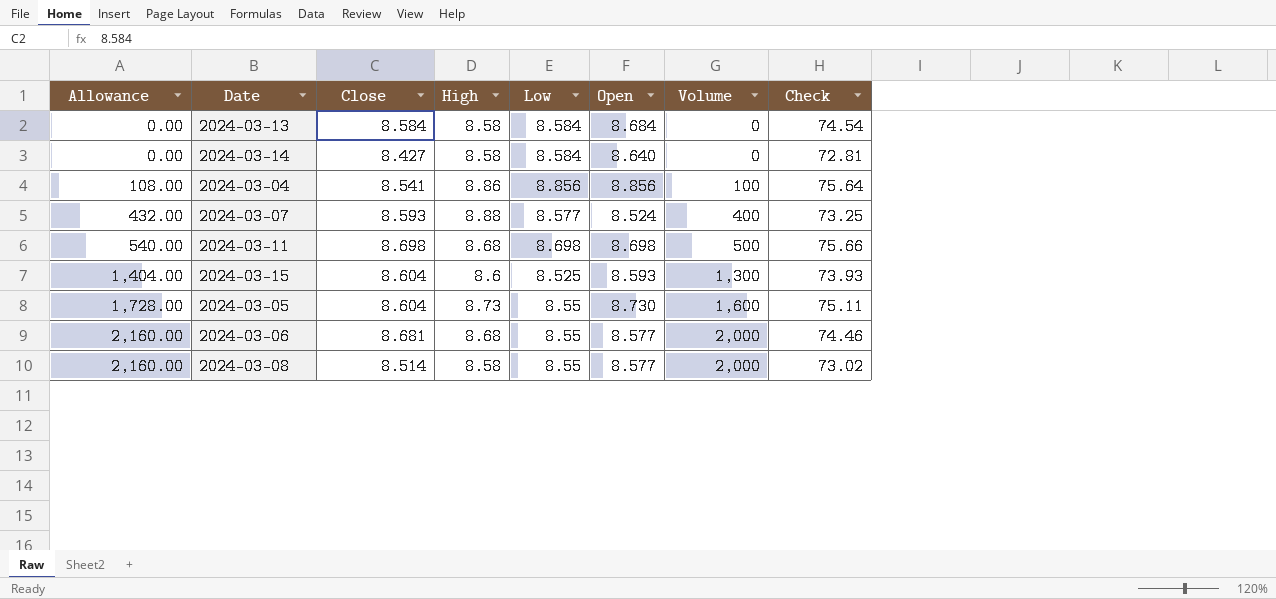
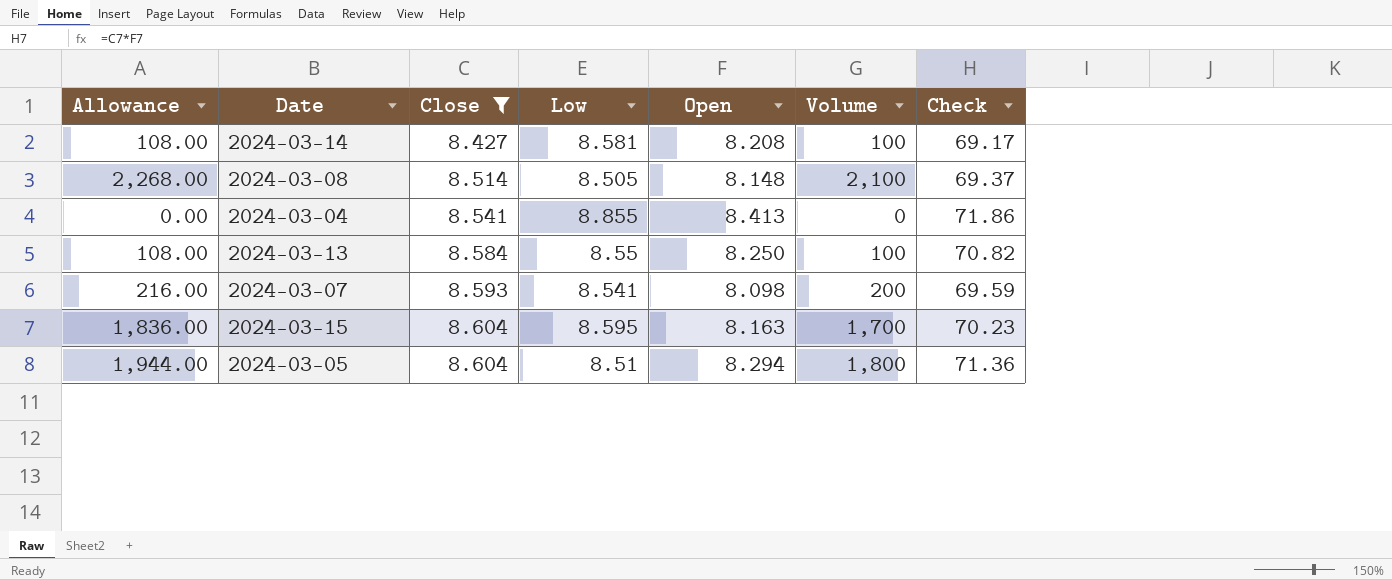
filter: none -> Close <= 8.604
row order: Allowance ascending -> Close ascending
column High | position: 4 -> none
2024-03-14 | Allowance: 0.00 -> 108.00
2024-03-14 | Low: 8.584 -> 8.581
2024-03-14 | Open: 8.640 -> 8.208
2024-03-14 | Volume: 0 -> 100
2024-03-14 | Check: 72.81 -> 69.17
2024-03-08 | Allowance: 2,160.00 -> 2,268.00
2024-03-08 | Low: 8.55 -> 8.505
2024-03-08 | Open: 8.577 -> 8.148
2024-03-08 | Volume: 2,000 -> 2,100
2024-03-08 | Check: 73.02 -> 69.37
2024-03-04 | Allowance: 108.00 -> 0.00
2024-03-04 | Low: 8.856 -> 8.855
2024-03-04 | Open: 8.856 -> 8.413
2024-03-04 | Volume: 100 -> 0
2024-03-04 | Check: 75.64 -> 71.86
2024-03-13 | Allowance: 0.00 -> 108.00
2024-03-13 | Low: 8.584 -> 8.55
2024-03-13 | Open: 8.684 -> 8.250
2024-03-13 | Volume: 0 -> 100
2024-03-13 | Check: 74.54 -> 70.82
2024-03-07 | Allowance: 432.00 -> 216.00
2024-03-07 | Low: 8.577 -> 8.541
2024-03-07 | Open: 8.524 -> 8.098
2024-03-07 | Volume: 400 -> 200
2024-03-07 | Check: 73.25 -> 69.59
2024-03-15 | Allowance: 1,404.00 -> 1,836.00
2024-03-15 | Low: 8.525 -> 8.595
2024-03-15 | Open: 8.593 -> 8.163
2024-03-15 | Volume: 1,300 -> 1,700
2024-03-15 | Check: 73.93 -> 70.23
2024-03-05 | Allowance: 1,728.00 -> 1,944.00
2024-03-05 | Low: 8.55 -> 8.51
2024-03-05 | Open: 8.730 -> 8.294
2024-03-05 | Volume: 1,600 -> 1,800
2024-03-05 | Check: 75.11 -> 71.36

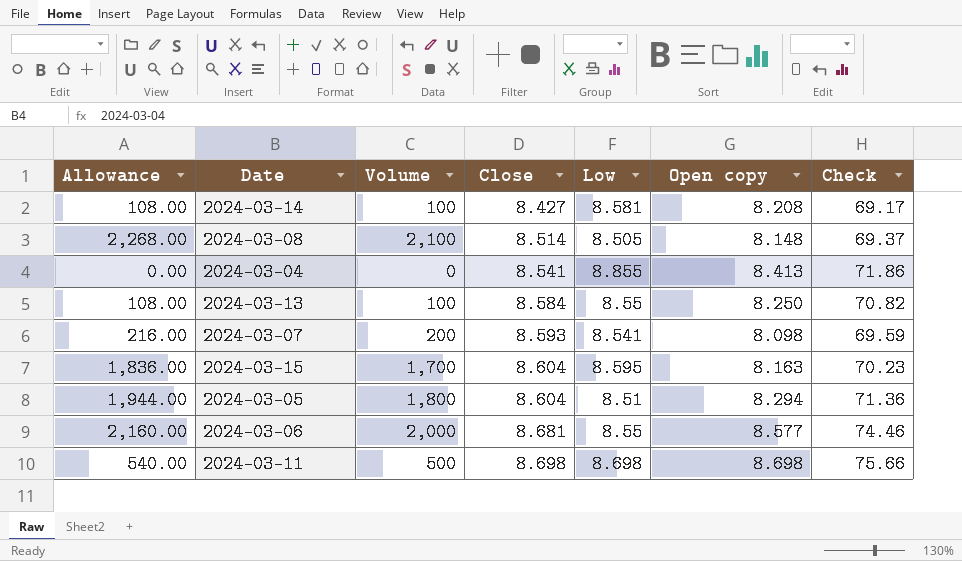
filter: Close <= 8.604 -> none
column Volume | position: 6 -> 3
column name: Open -> Open copy

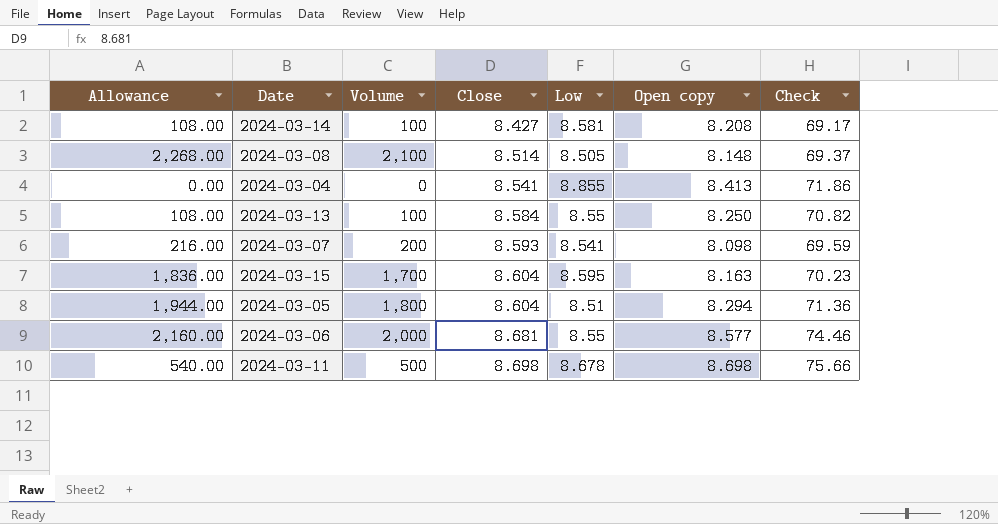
2024-03-11 | Low: 8.698 -> 8.678

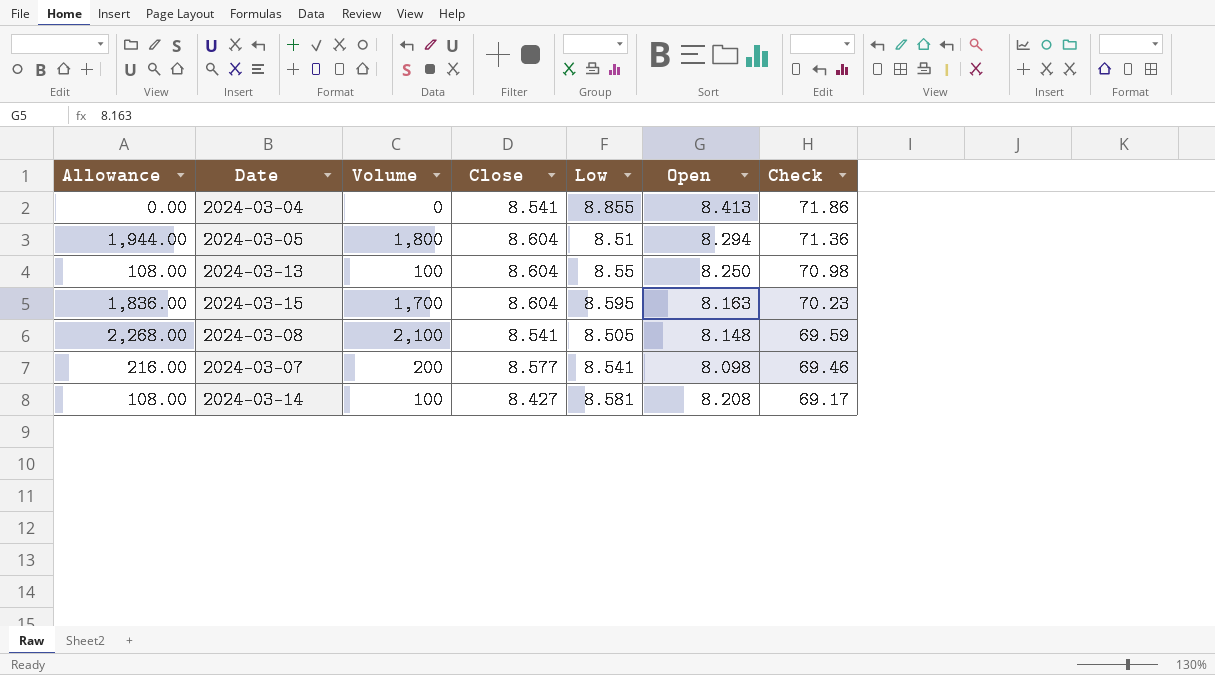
row order: Close ascending -> Check descending
column name: Open copy -> Open
row 2024-03-06: 2,160.00 | 2,000 | 8.681 | 8.55 | 8.577 | 74.46 -> none
row 2024-03-11: 540.00 | 500 | 8.698 | 8.678 | 8.698 | 75.66 -> none
2024-03-13 | Close: 8.584 -> 8.604
2024-03-13 | Check: 70.82 -> 70.98
2024-03-08 | Close: 8.514 -> 8.541
2024-03-08 | Check: 69.37 -> 69.59
2024-03-07 | Close: 8.593 -> 8.577
2024-03-07 | Check: 69.59 -> 69.46

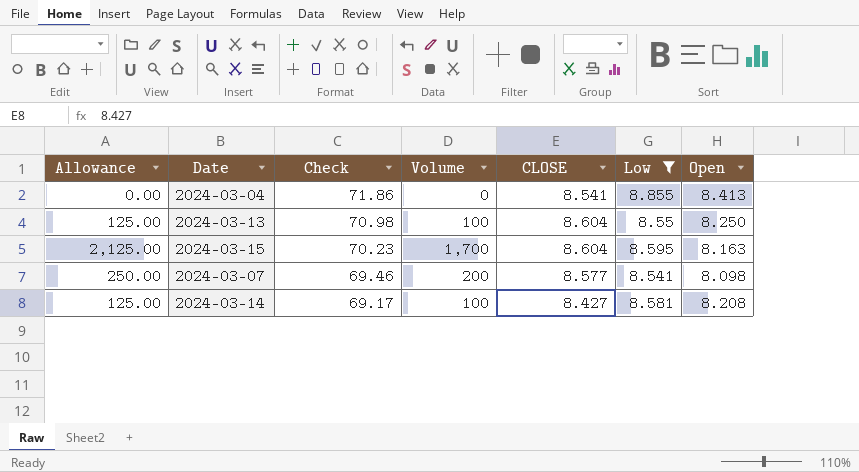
filter: none -> Low >= 8.541
column Allowance | formula: [Volume] * 1.08 -> [Volume] * 1.25
column Check | position: 7 -> 3
column name: Close -> CLOSE

